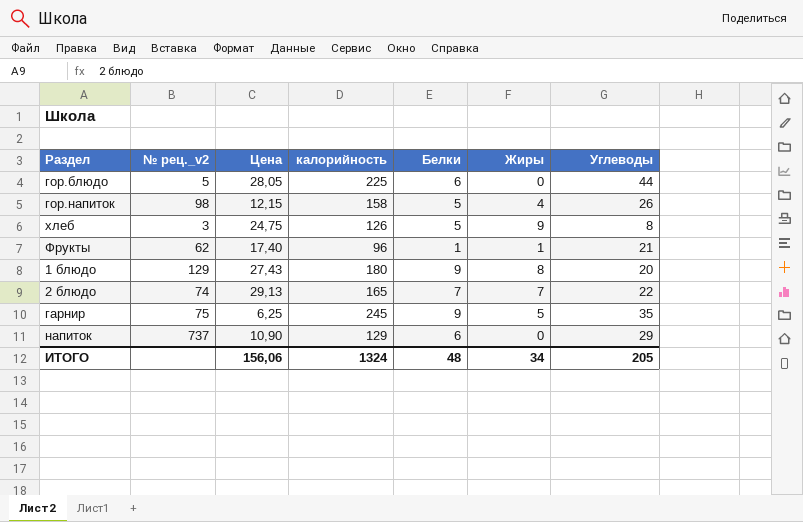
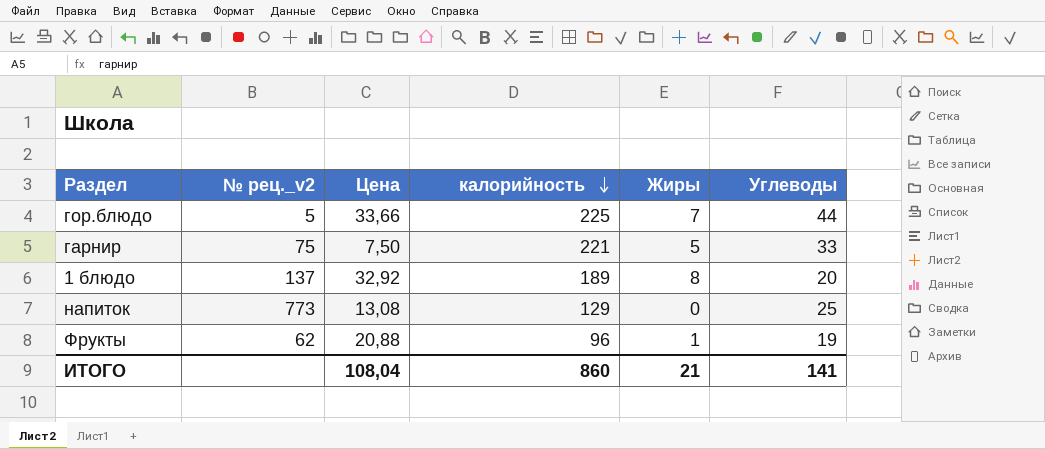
row order: none -> калорийность descending
column Белки | position: 5 -> none
row гор.напиток: 98 | 12,15 | 158 | 5 | 4 | 26 -> none
row хлеб: 3 | 24,75 | 126 | 5 | 9 | 8 -> none
row 2 блюдо: 74 | 29,13 | 165 | 7 | 7 | 22 -> none
гор.блюдо | Цена: 28,05 -> 33,66
гор.блюдо | Жиры: 0 -> 7
гарнир | Цена: 6,25 -> 7,50
гарнир | калорийность: 245 -> 221
гарнир | Углеводы: 35 -> 33
1 блюдо | № рец._v2: 129 -> 137
1 блюдо | Цена: 27,43 -> 32,92
1 блюдо | калорийность: 180 -> 189
напиток | № рец._v2: 737 -> 773
напиток | Цена: 10,90 -> 13,08
напиток | Углеводы: 29 -> 25
Фрукты | Цена: 17,40 -> 20,88
Фрукты | Углеводы: 21 -> 19
ИТОГО | Цена: 156,06 -> 108,04
ИТОГО | калорийность: 1324 -> 860
ИТОГО | Жиры: 34 -> 21
ИТОГО | Углеводы: 205 -> 141

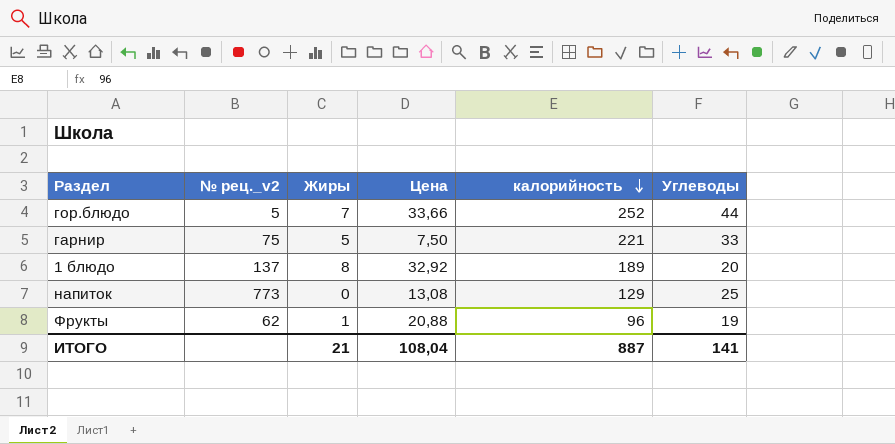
column Жиры | position: 5 -> 3
гор.блюдо | калорийность: 225 -> 252
ИТОГО | калорийность: 860 -> 887

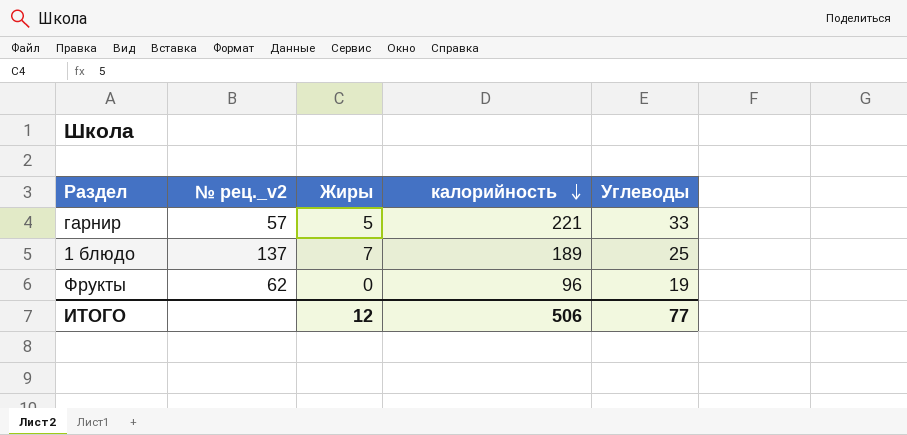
column Цена | position: 4 -> none
row гор.блюдо: 5 | 7 | 33,66 | 252 | 44 -> none
row напиток: 773 | 0 | 13,08 | 129 | 25 -> none
гарнир | № рец._v2: 75 -> 57
1 блюдо | Жиры: 8 -> 7
1 блюдо | Углеводы: 20 -> 25
Фрукты | Жиры: 1 -> 0
ИТОГО | Жиры: 21 -> 12
ИТОГО | калорийность: 887 -> 506
ИТОГО | Углеводы: 141 -> 77

